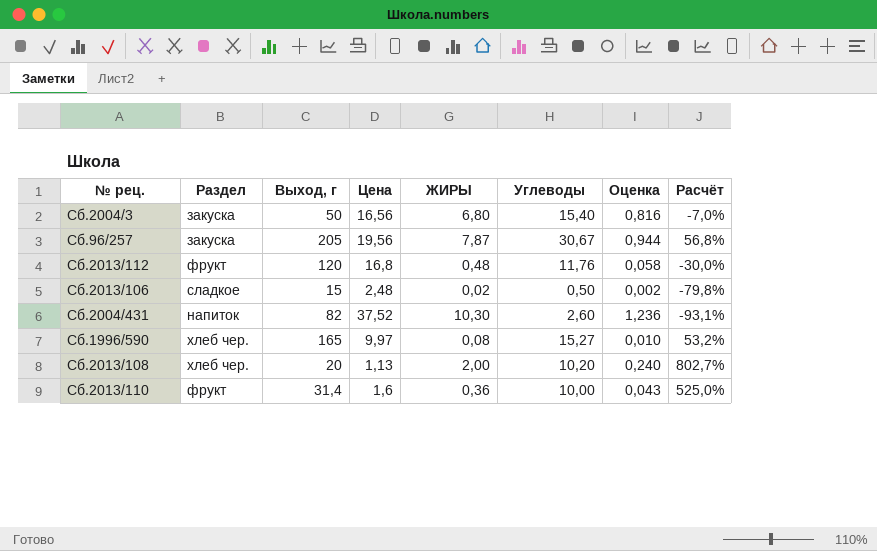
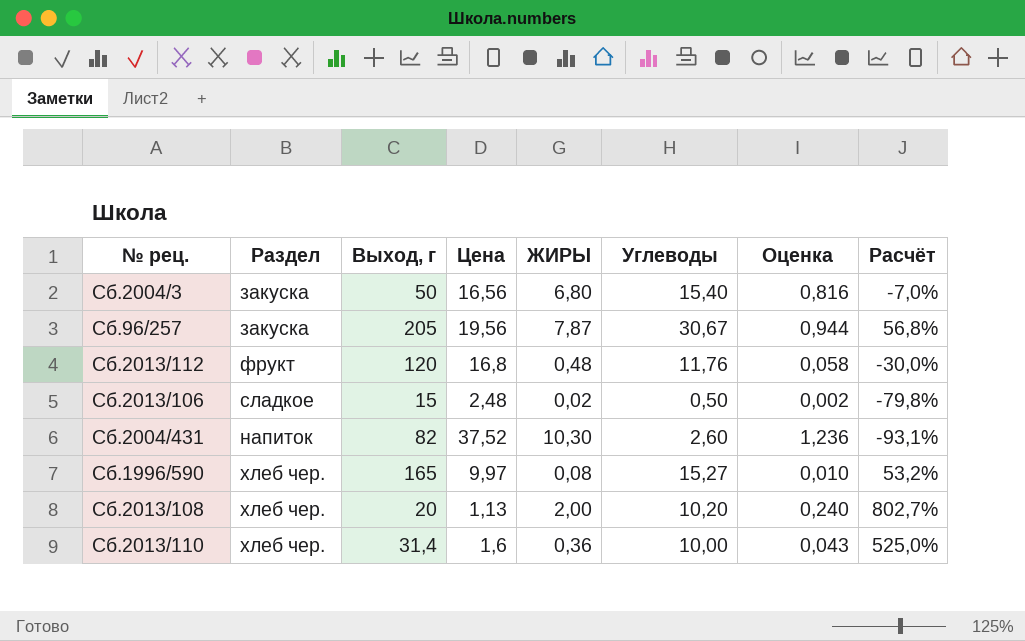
Сб.2013/110 | Раздел: фрукт -> хлеб чер.

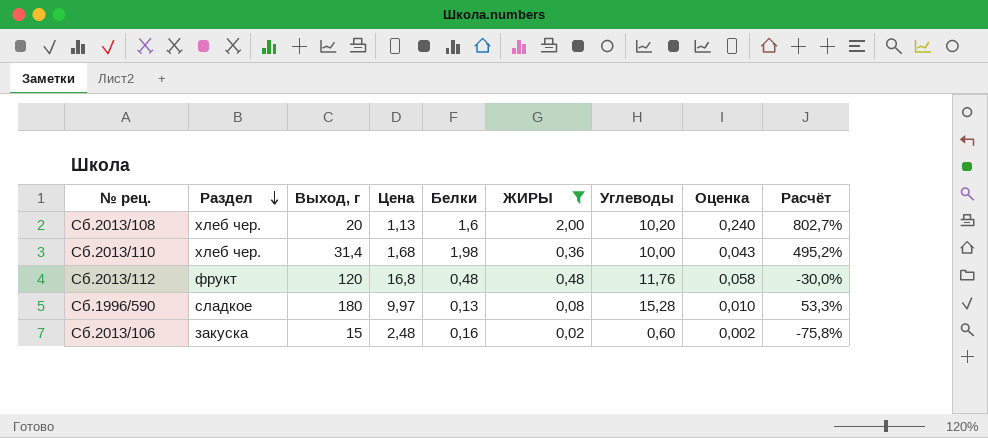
filter: none -> ЖИРЫ <= 2,00
row order: none -> Раздел descending
column Белки | position: none -> 5
Сб.2013/110 | Цена: 1,6 -> 1,68
Сб.2013/110 | Расчёт: 525,0% -> 495,2%
Сб.1996/590 | Раздел: хлеб чер. -> сладкое
Сб.1996/590 | Выход, г: 165 -> 180
Сб.1996/590 | Углеводы: 15,27 -> 15,28
Сб.1996/590 | Расчёт: 53,2% -> 53,3%
Сб.2013/106 | Раздел: сладкое -> закуска
Сб.2013/106 | Углеводы: 0,50 -> 0,60
Сб.2013/106 | Расчёт: -79,8% -> -75,8%

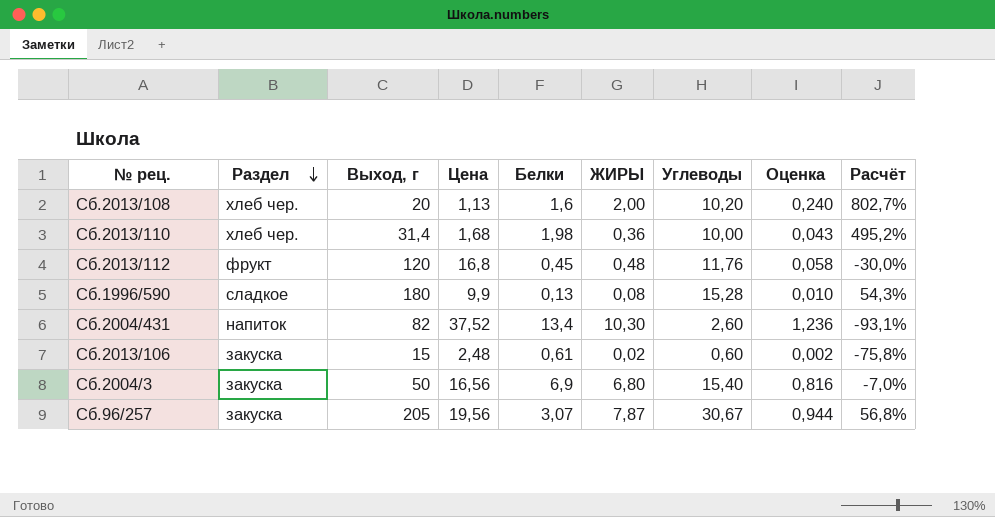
filter: ЖИРЫ <= 2,00 -> none
Сб.2013/112 | Белки: 0,48 -> 0,45
Сб.1996/590 | Цена: 9,97 -> 9,9
Сб.1996/590 | Расчёт: 53,3% -> 54,3%
Сб.2013/106 | Белки: 0,16 -> 0,61

